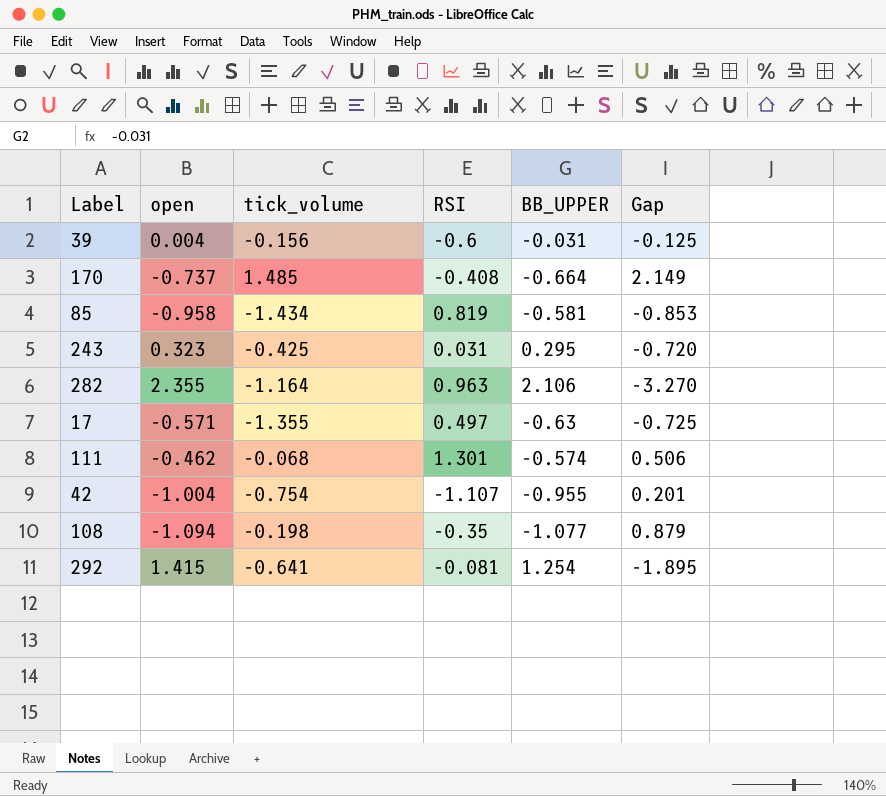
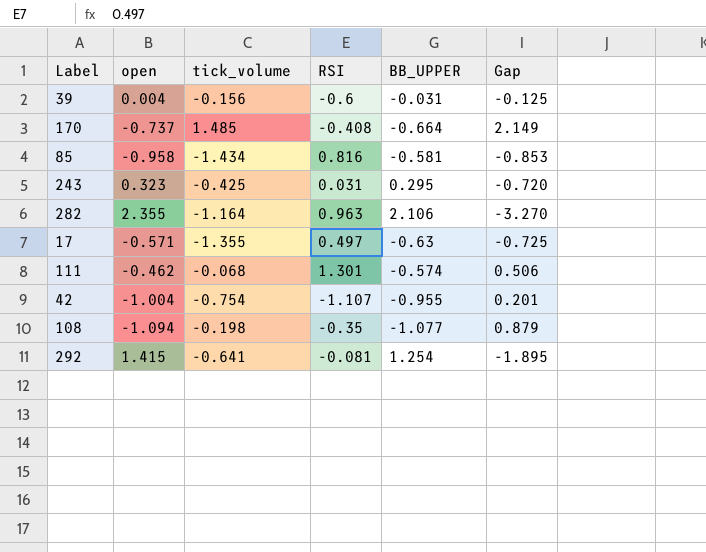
85 | RSI: 0.819 -> 0.816

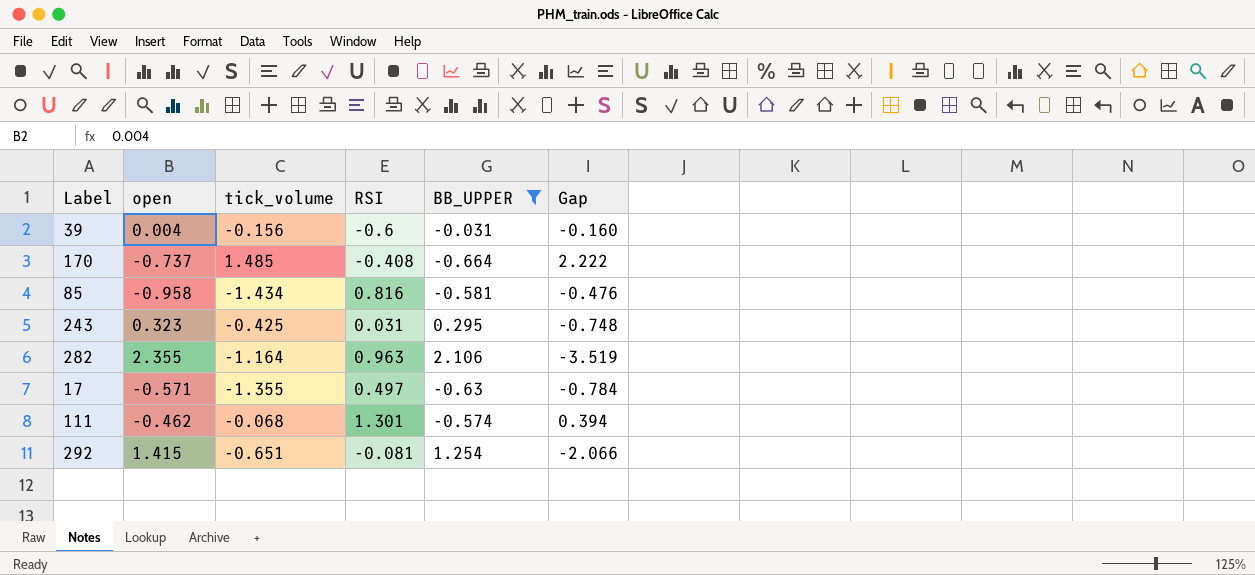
filter: none -> BB_UPPER >= -0.664
column Gap | formula: [tick_volume] - [BB_UPPER] -> [tick_volume] - [open]
292 | tick_volume: -0.641 -> -0.651

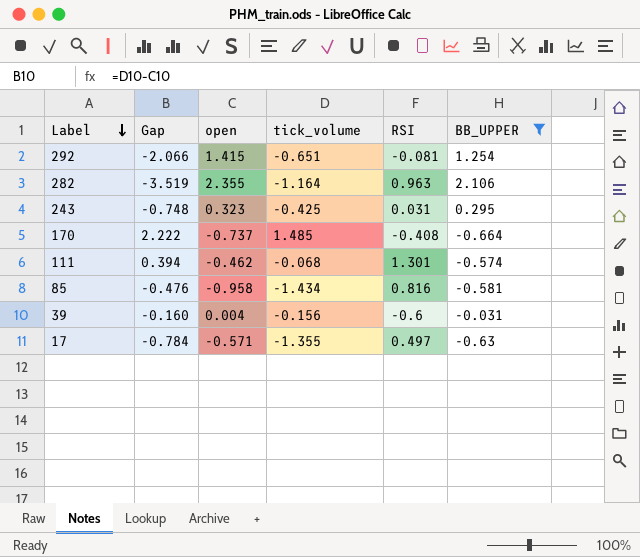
row order: none -> Label descending
column Gap | position: 6 -> 2

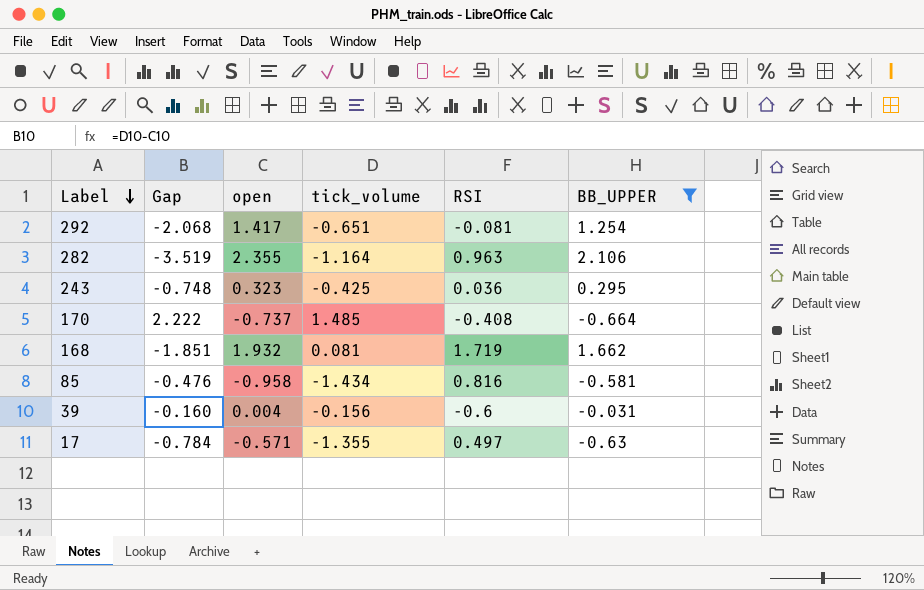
row 111: 0.394 | -0.462 | -0.068 | 1.301 | -0.574 -> none
292 | Gap: -2.066 -> -2.068
292 | open: 1.415 -> 1.417
243 | RSI: 0.031 -> 0.036
row 168: none -> -1.851 | 1.932 | 0.081 | 1.719 | 1.662

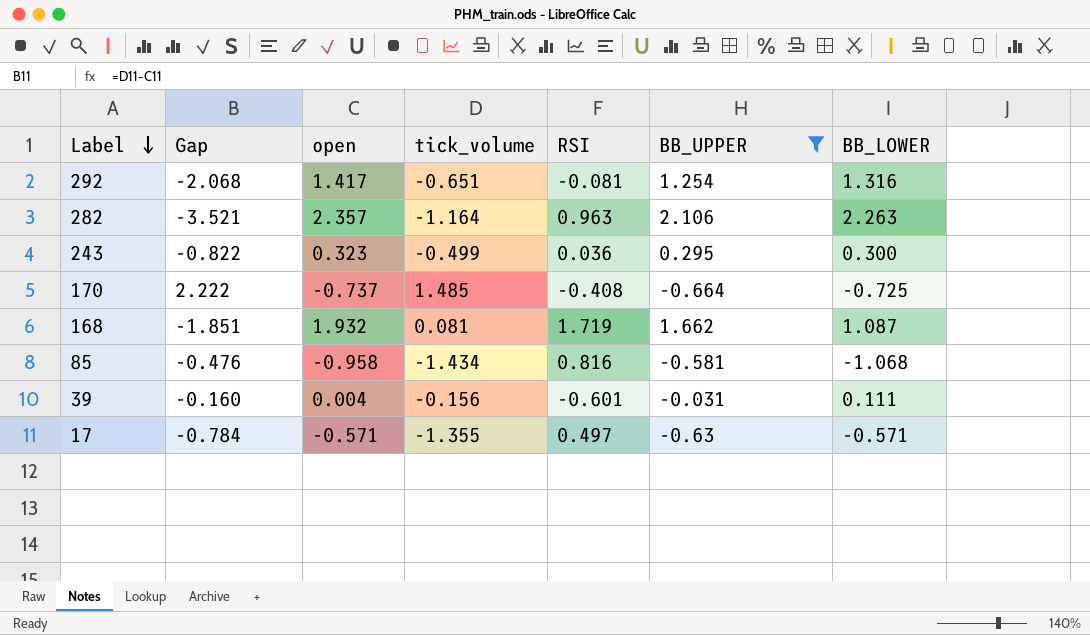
column BB_LOWER | position: none -> 7
282 | Gap: -3.519 -> -3.521
282 | open: 2.355 -> 2.357
243 | Gap: -0.748 -> -0.822
243 | tick_volume: -0.425 -> -0.499
39 | RSI: -0.6 -> -0.601

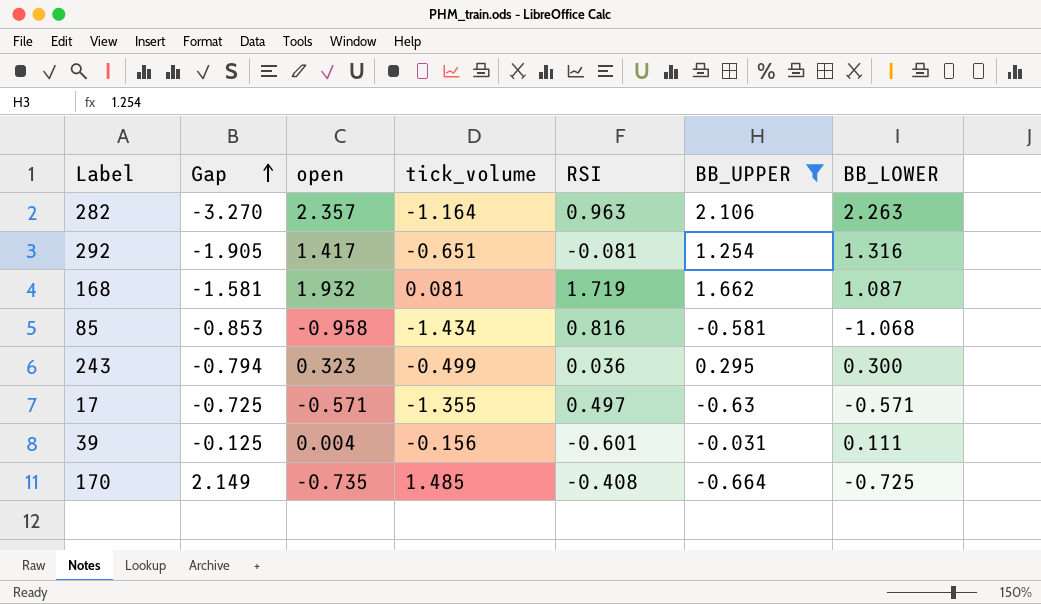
row order: Label descending -> Gap ascending
column Gap | formula: [tick_volume] - [open] -> [tick_volume] - [BB_UPPER]
170 | open: -0.737 -> -0.735

